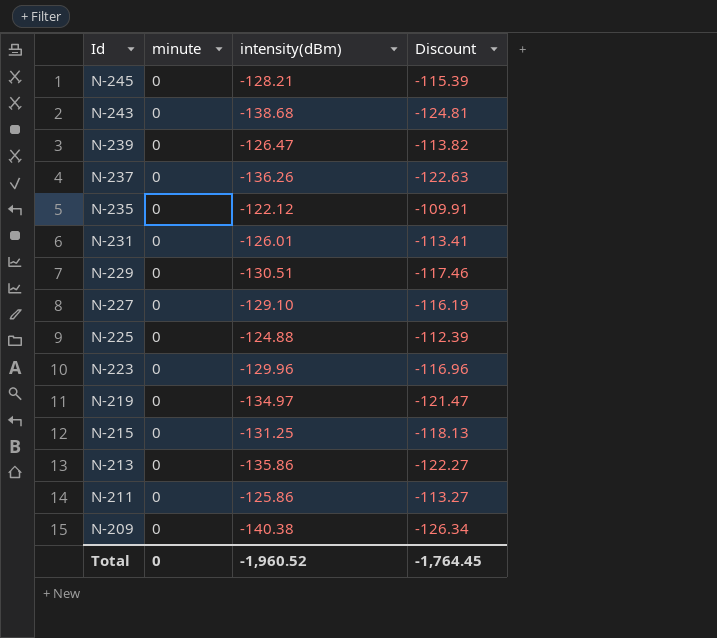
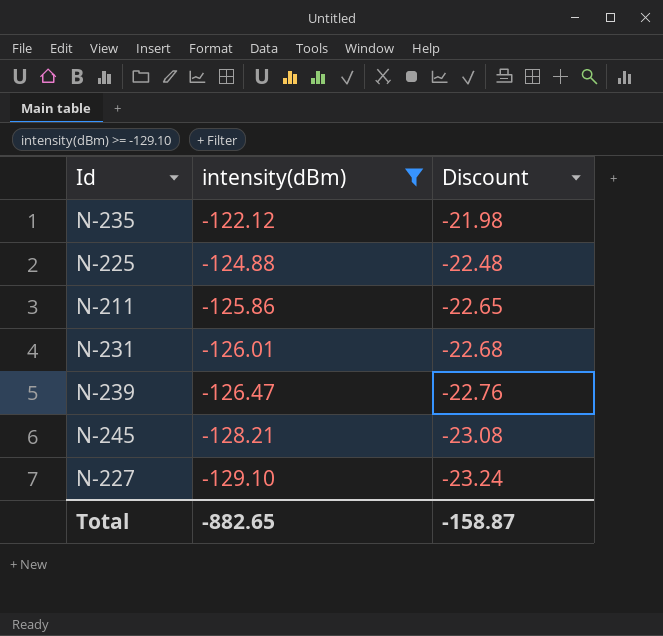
filter: none -> intensity(dBm) >= -129.10
row order: Id descending -> intensity(dBm) descending
column minute | position: 2 -> none
column Discount | formula: [intensity(dBm)] * 0.9 -> [intensity(dBm)] * 0.18
Total | intensity(dBm): -1,960.52 -> -882.65
Total | Discount: -1,764.45 -> -158.87

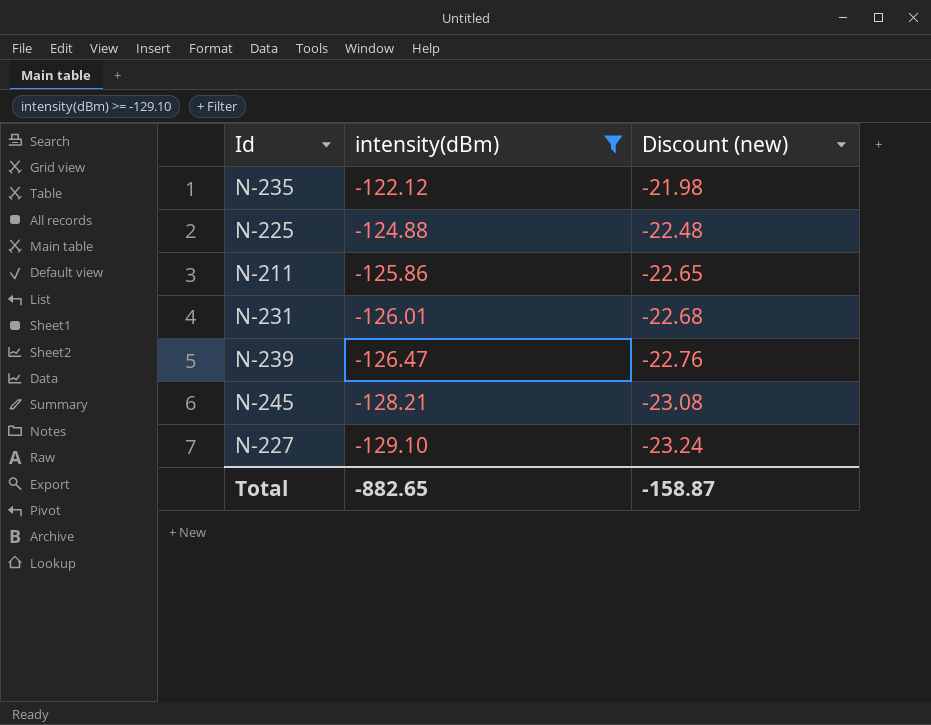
column name: Discount -> Discount (new)

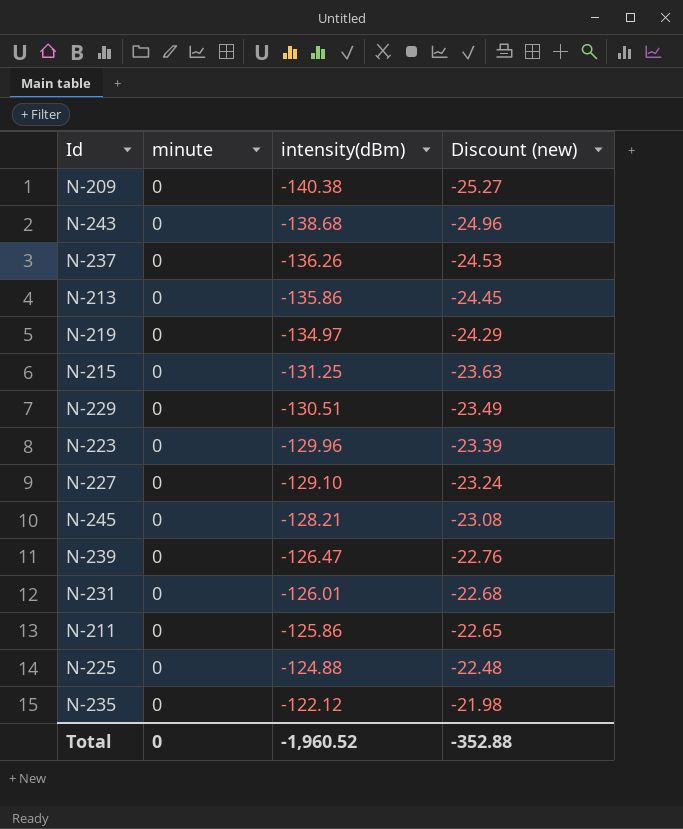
filter: intensity(dBm) >= -129.10 -> none
row order: intensity(dBm) descending -> intensity(dBm) ascending
column minute | position: none -> 2
Total | intensity(dBm): -882.65 -> -1,960.52
Total | Discount (new): -158.87 -> -352.88

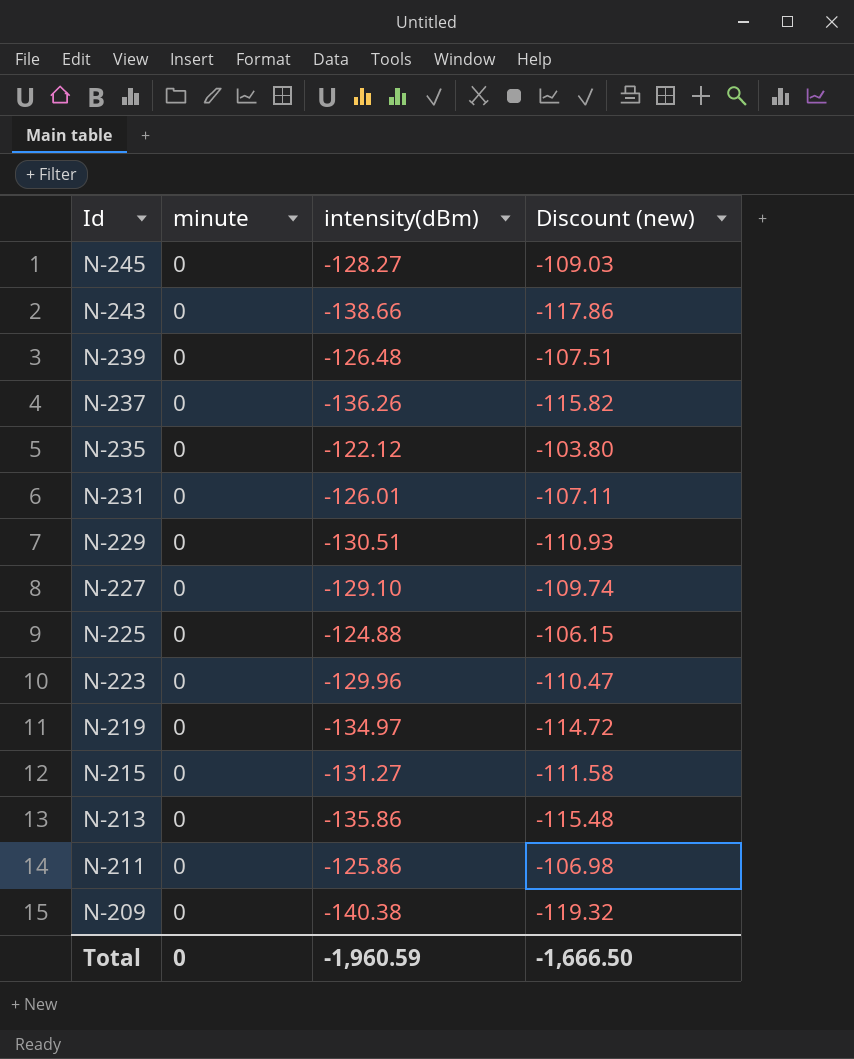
row order: intensity(dBm) ascending -> Id descending
column Discount (new) | formula: [intensity(dBm)] * 0.18 -> [intensity(dBm)] * 0.85
N-245 | intensity(dBm): -128.21 -> -128.27
N-243 | intensity(dBm): -138.68 -> -138.66
N-239 | intensity(dBm): -126.47 -> -126.48
N-215 | intensity(dBm): -131.25 -> -131.27
Total | intensity(dBm): -1,960.52 -> -1,960.59
Total | Discount (new): -352.88 -> -1,666.50

